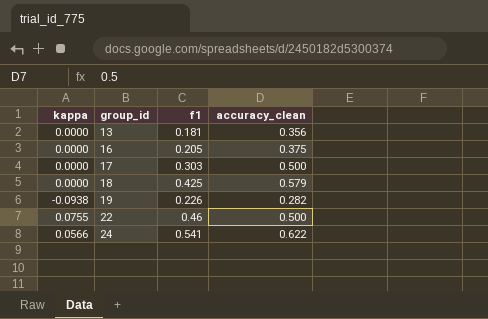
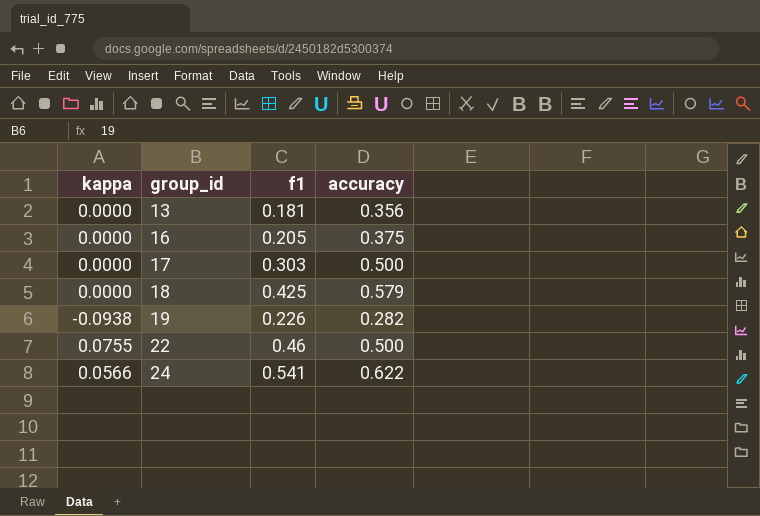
column name: accuracy_clean -> accuracy

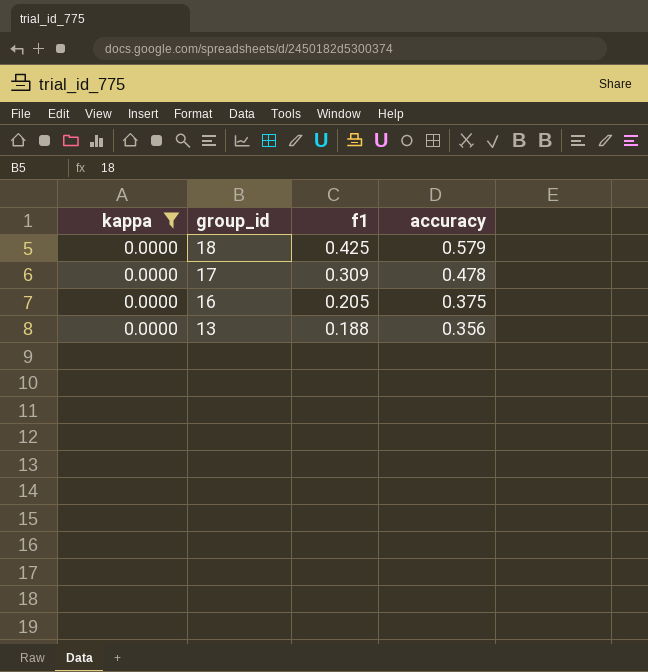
filter: none -> kappa = 0.0000
row order: group_id ascending -> group_id descending
17 | f1: 0.303 -> 0.309
17 | accuracy: 0.500 -> 0.478
13 | f1: 0.181 -> 0.188

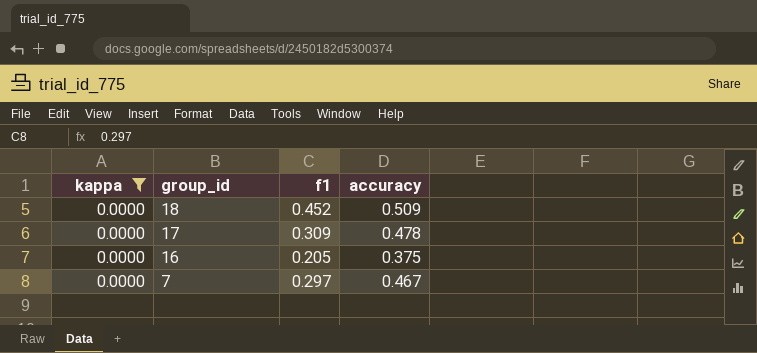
row 13: 0.0000 | 0.188 | 0.356 -> none
18 | f1: 0.425 -> 0.452
18 | accuracy: 0.579 -> 0.509
row 7: none -> 0.0000 | 0.297 | 0.467

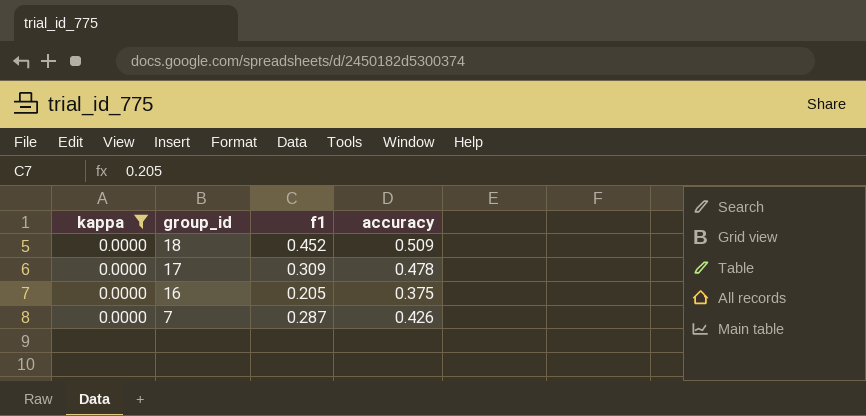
7 | f1: 0.297 -> 0.287
7 | accuracy: 0.467 -> 0.426

